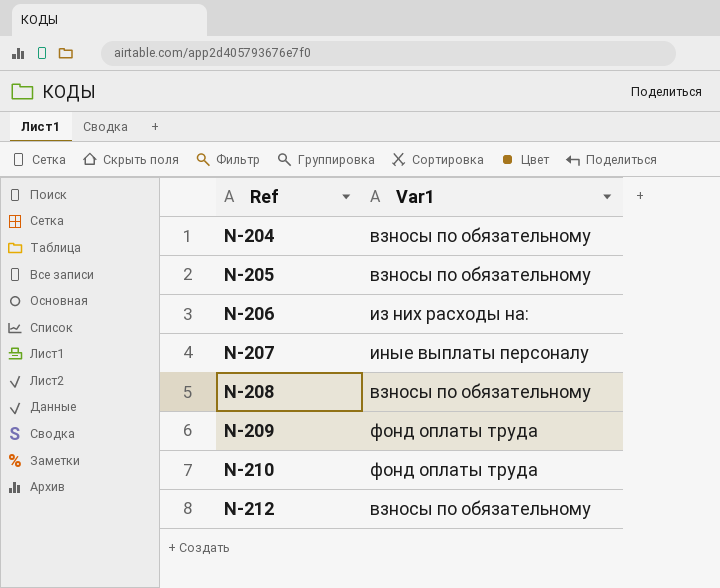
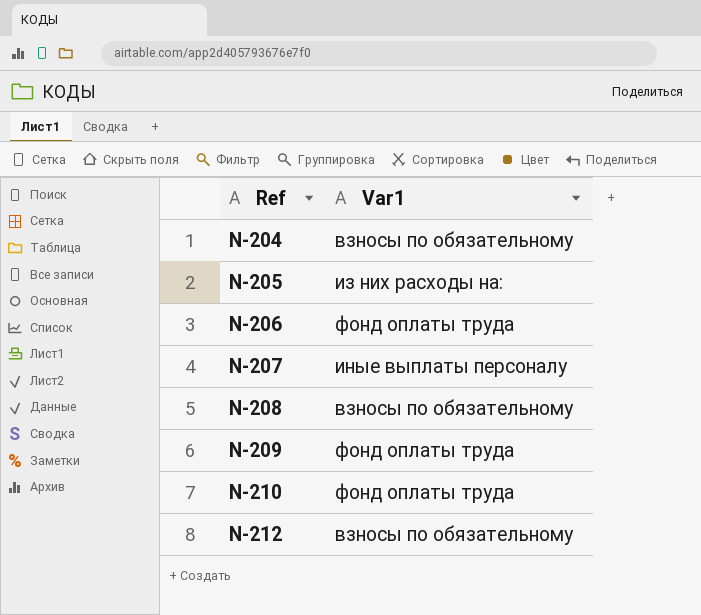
N-205 | Var1: взносы по обязательному -> из них расходы на:
N-206 | Var1: из них расходы на: -> фонд оплаты труда

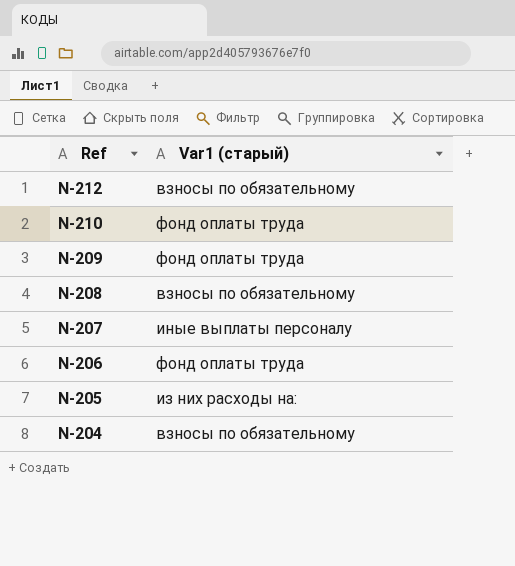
row order: Ref ascending -> Ref descending
column name: Var1 -> Var1 (старый)

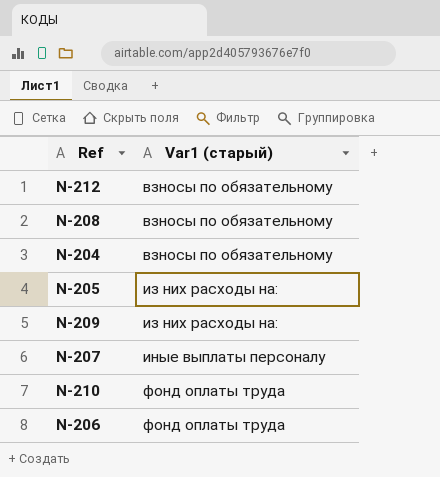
row order: Ref descending -> Var1 (старый) ascending
N-209 | Var1 (старый): фонд оплаты труда -> из них расходы на:

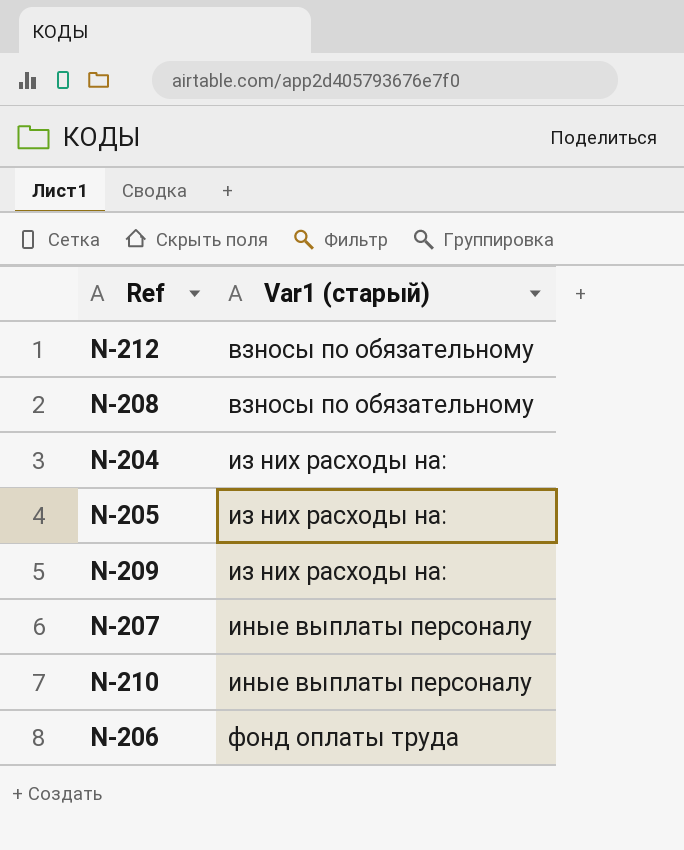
N-204 | Var1 (старый): взносы по обязательному -> из них расходы на:
N-210 | Var1 (старый): фонд оплаты труда -> иные выплаты персоналу

